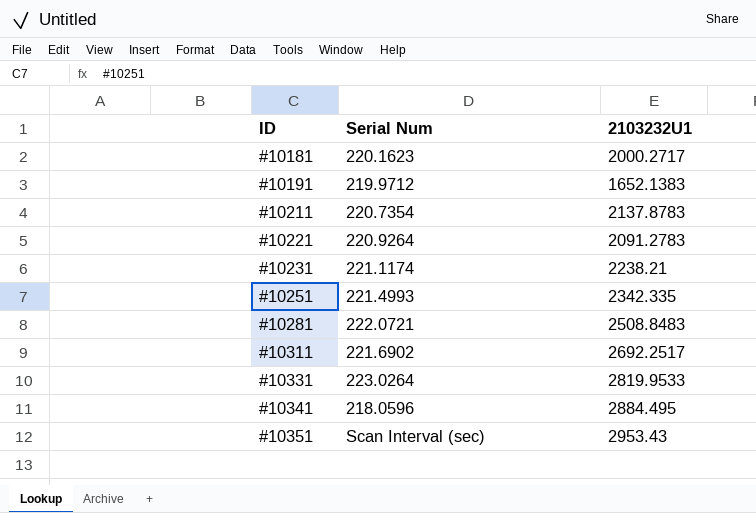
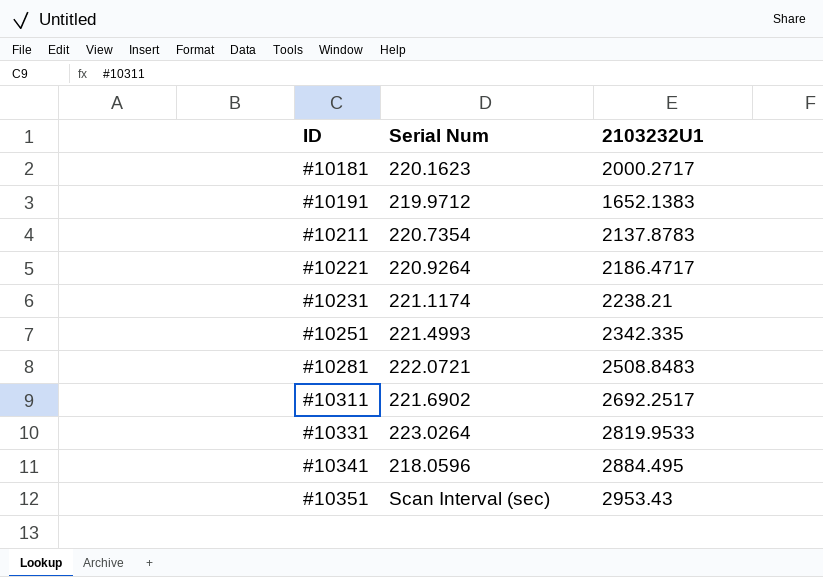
#10221 | 2103232U1: 2091.2783 -> 2186.4717

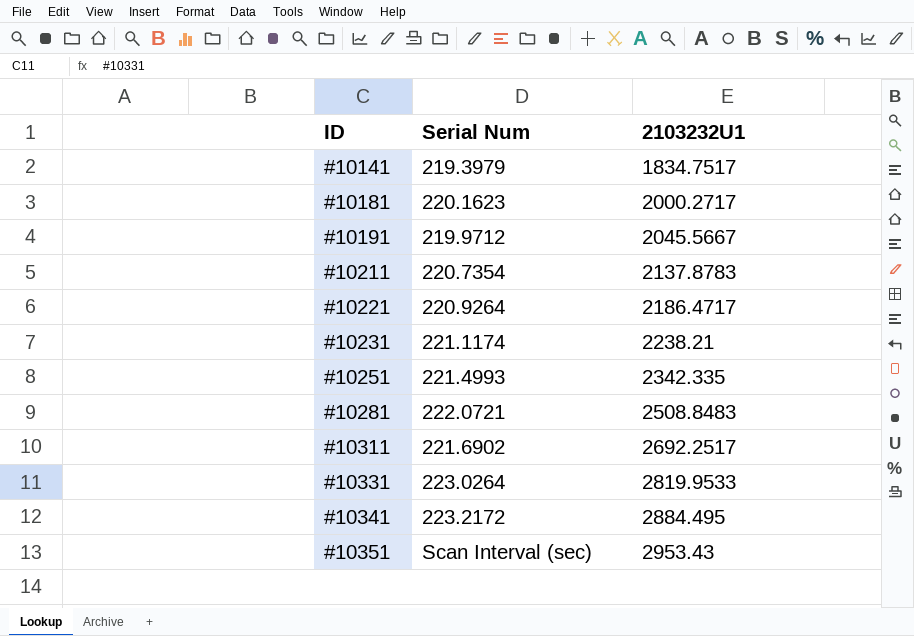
row #10141: none -> 219.3979 | 1834.7517
#10191 | 2103232U1: 1652.1383 -> 2045.5667
#10341 | Serial Num: 218.0596 -> 223.2172

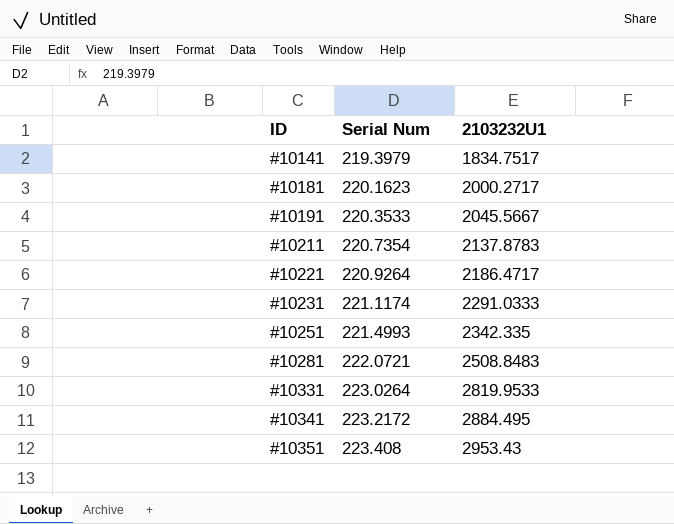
row #10311: 221.6902 | 2692.2517 -> none
#10191 | Serial Num: 219.9712 -> 220.3533
#10231 | 2103232U1: 2238.21 -> 2291.0333
#10351 | Serial Num: Scan Interval (sec) -> 223.408

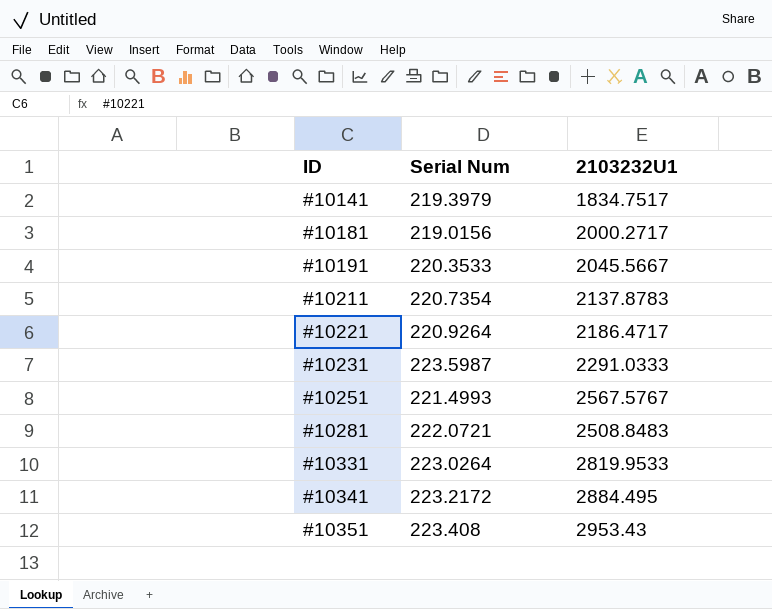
#10181 | Serial Num: 220.1623 -> 219.0156
#10231 | Serial Num: 221.1174 -> 223.5987
#10251 | 2103232U1: 2342.335 -> 2567.5767

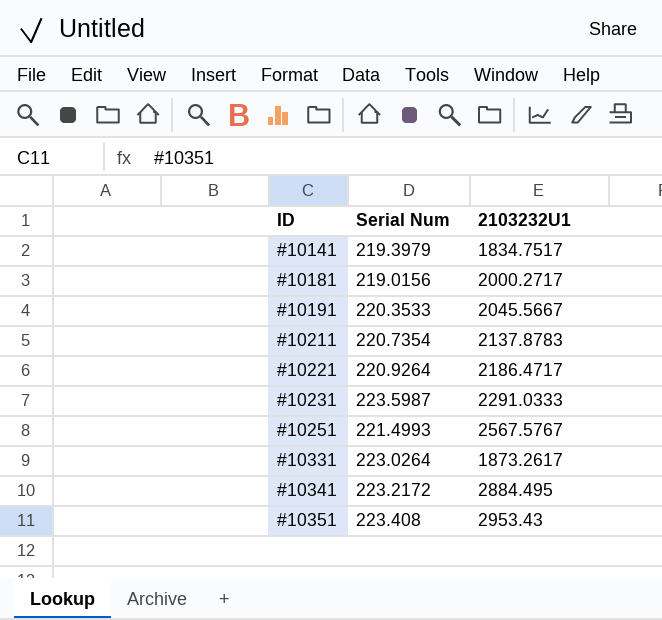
row #10281: 222.0721 | 2508.8483 -> none
#10331 | 2103232U1: 2819.9533 -> 1873.2617

